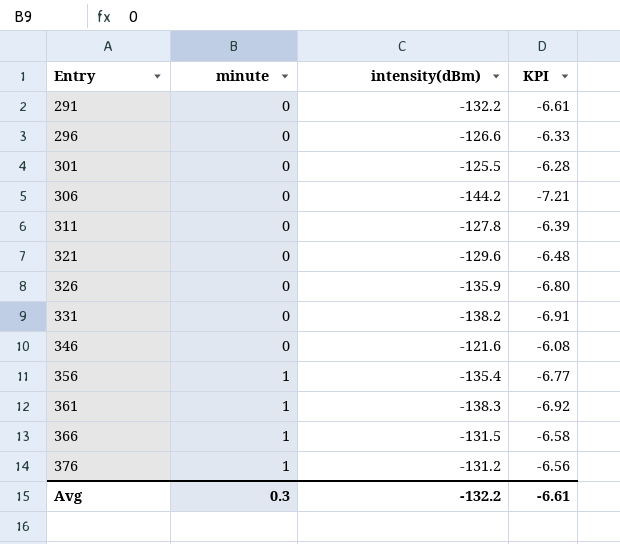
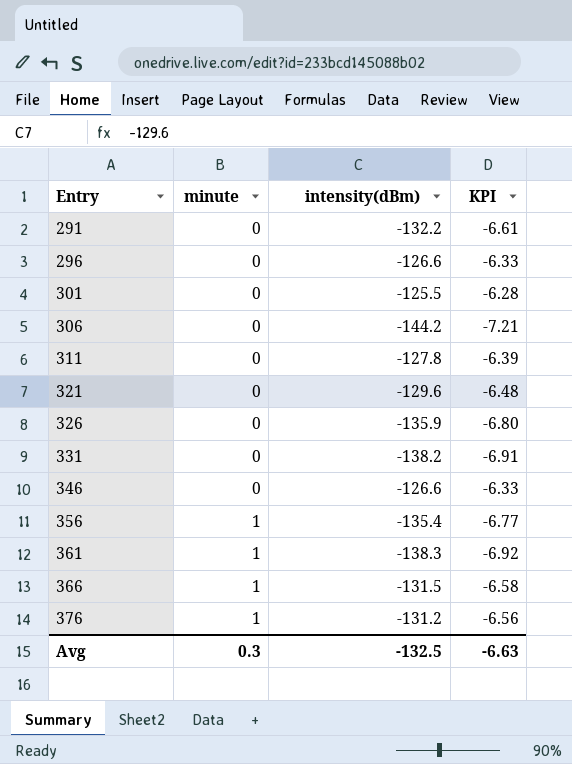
346 | intensity(dBm): -121.6 -> -126.6
346 | KPI: -6.08 -> -6.33
Avg | intensity(dBm): -132.2 -> -132.5
Avg | KPI: -6.61 -> -6.63

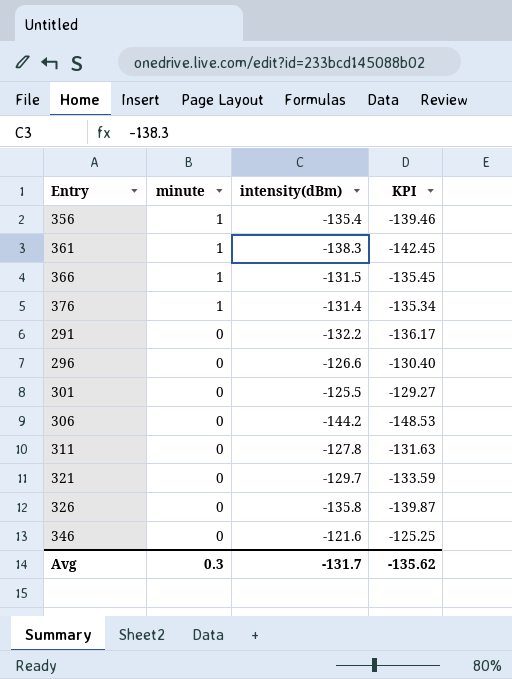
row order: Entry ascending -> minute descending
column KPI | formula: [intensity(dBm)] * 0.05 -> [intensity(dBm)] * 1.03
row 331: 0 | -138.2 | -6.91 -> none
376 | intensity(dBm): -131.2 -> -131.4
321 | intensity(dBm): -129.6 -> -129.7
326 | intensity(dBm): -135.9 -> -135.8
346 | intensity(dBm): -126.6 -> -121.6
Avg | intensity(dBm): -132.5 -> -131.7
Avg | KPI: -6.63 -> -135.62

